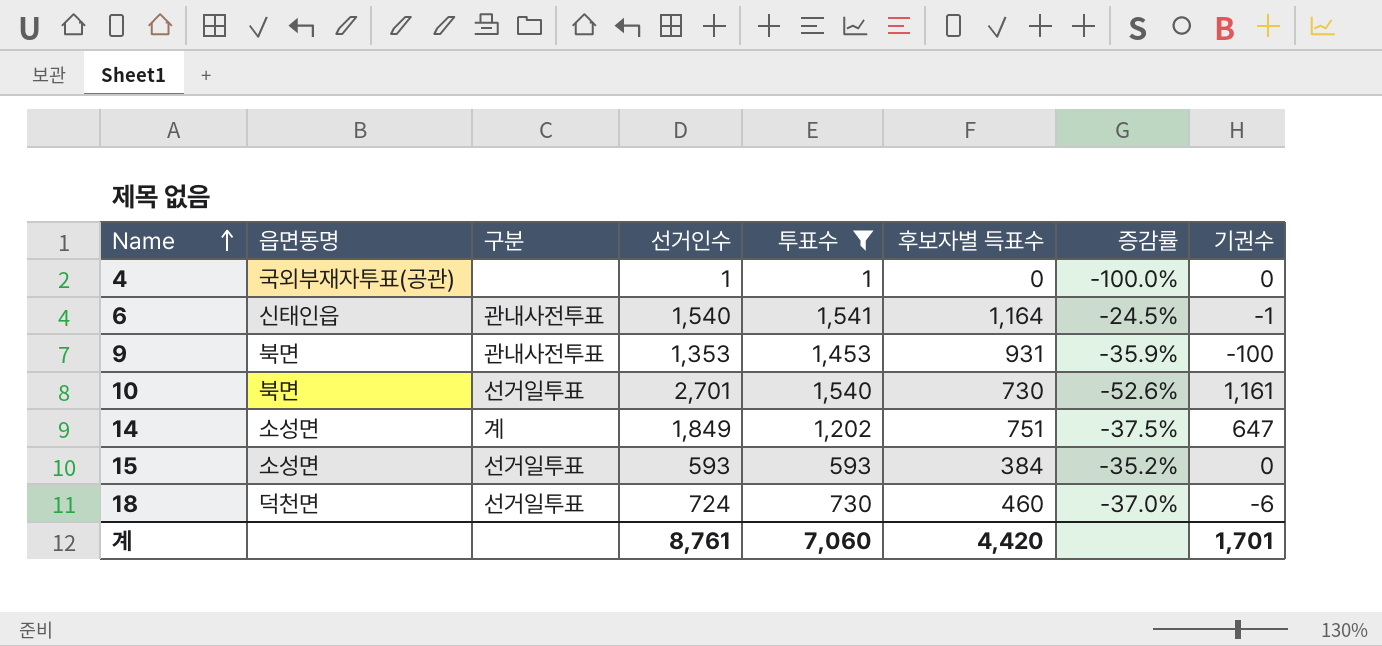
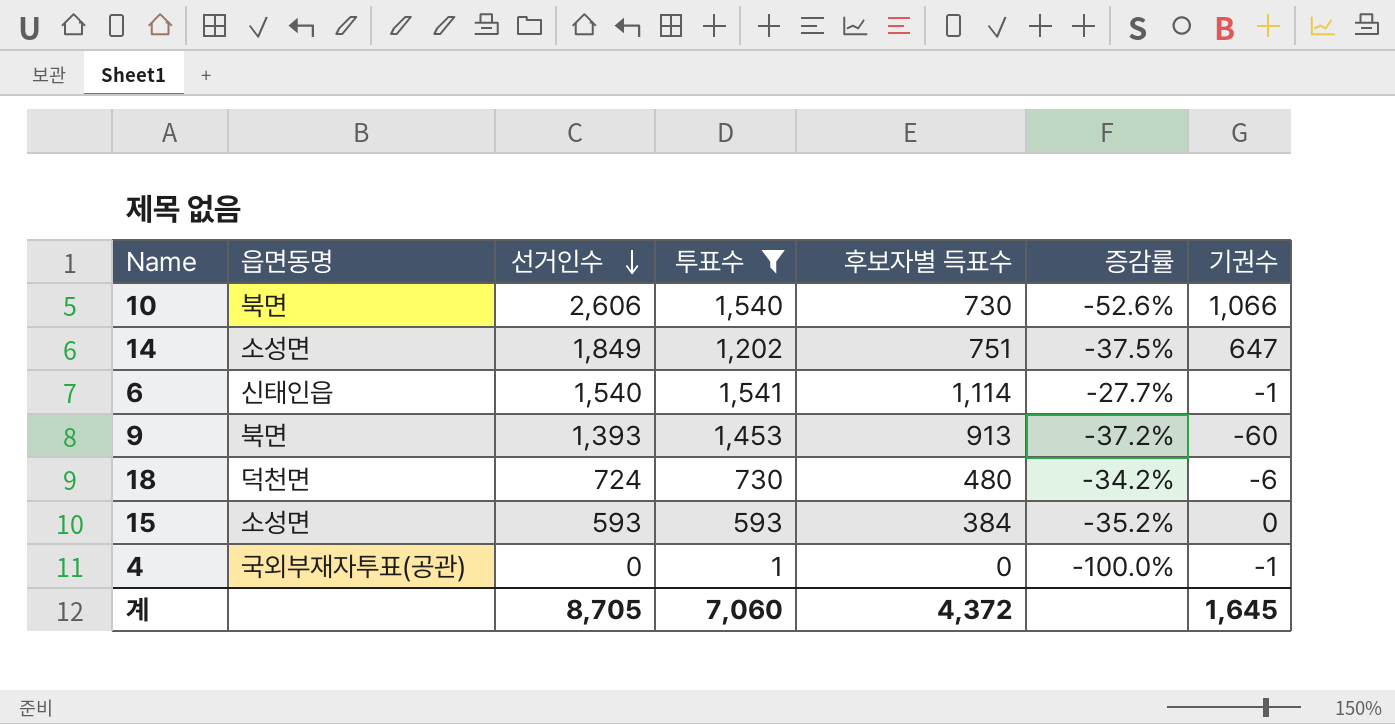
row order: Name ascending -> 선거인수 descending
column 구분 | position: 3 -> none
10 | 선거인수: 2,701 -> 2,606
10 | 기권수: 1,161 -> 1,066
6 | 후보자별 득표수: 1,164 -> 1,114
6 | 증감률: -24.5% -> -27.7%
9 | 선거인수: 1,353 -> 1,393
9 | 후보자별 득표수: 931 -> 913
9 | 증감률: -35.9% -> -37.2%
9 | 기권수: -100 -> -60
18 | 후보자별 득표수: 460 -> 480
18 | 증감률: -37.0% -> -34.2%
4 | 선거인수: 1 -> 0
4 | 기권수: 0 -> -1
계 | 선거인수: 8,761 -> 8,705
계 | 후보자별 득표수: 4,420 -> 4,372
계 | 기권수: 1,701 -> 1,645

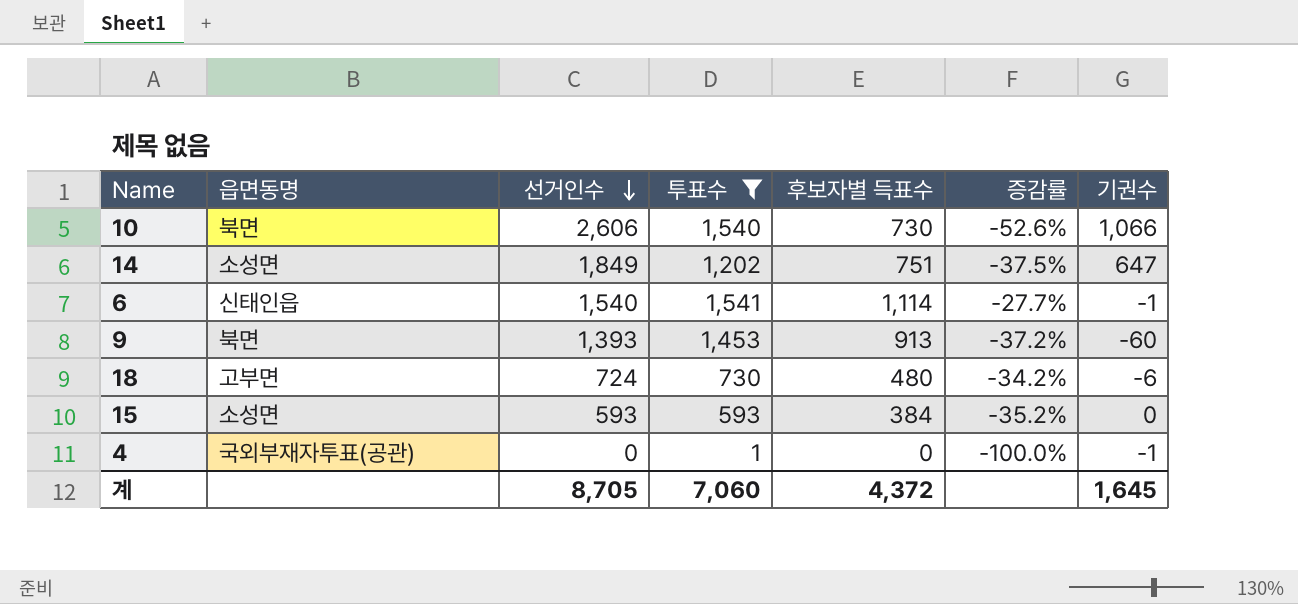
18 | 읍면동명: 덕천면 -> 고부면

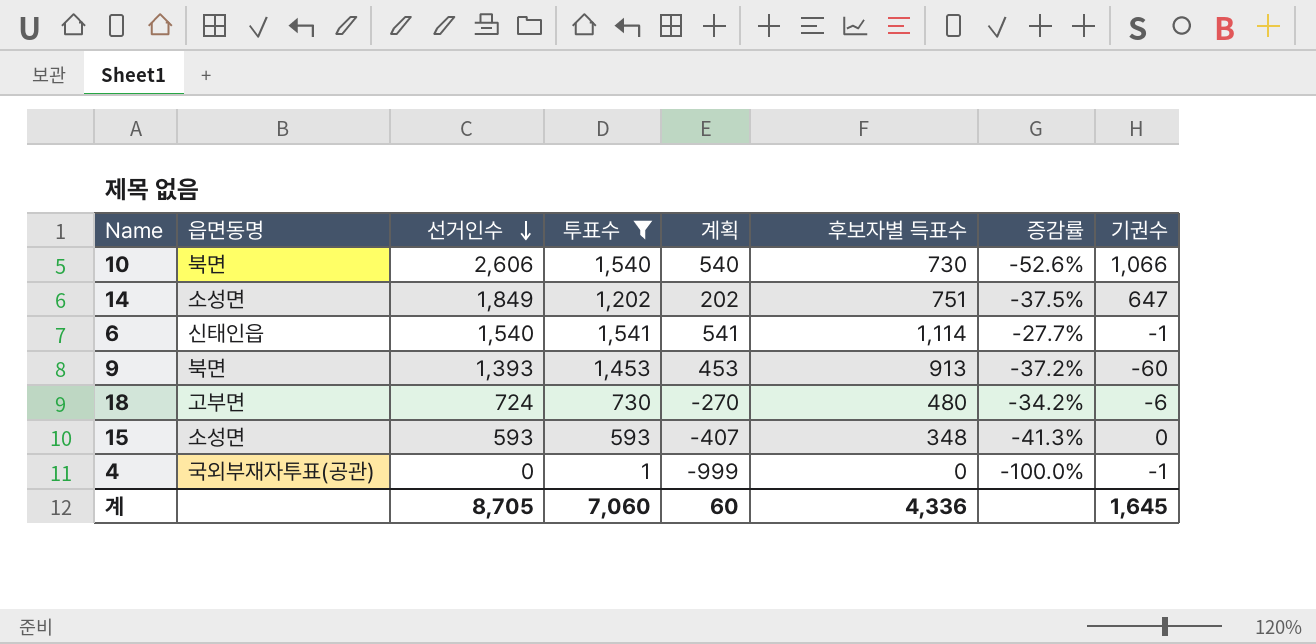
column 계획 | formula: none -> [투표수] - 1000
15 | 후보자별 득표수: 384 -> 348
15 | 증감률: -35.2% -> -41.3%
계 | 후보자별 득표수: 4,372 -> 4,336

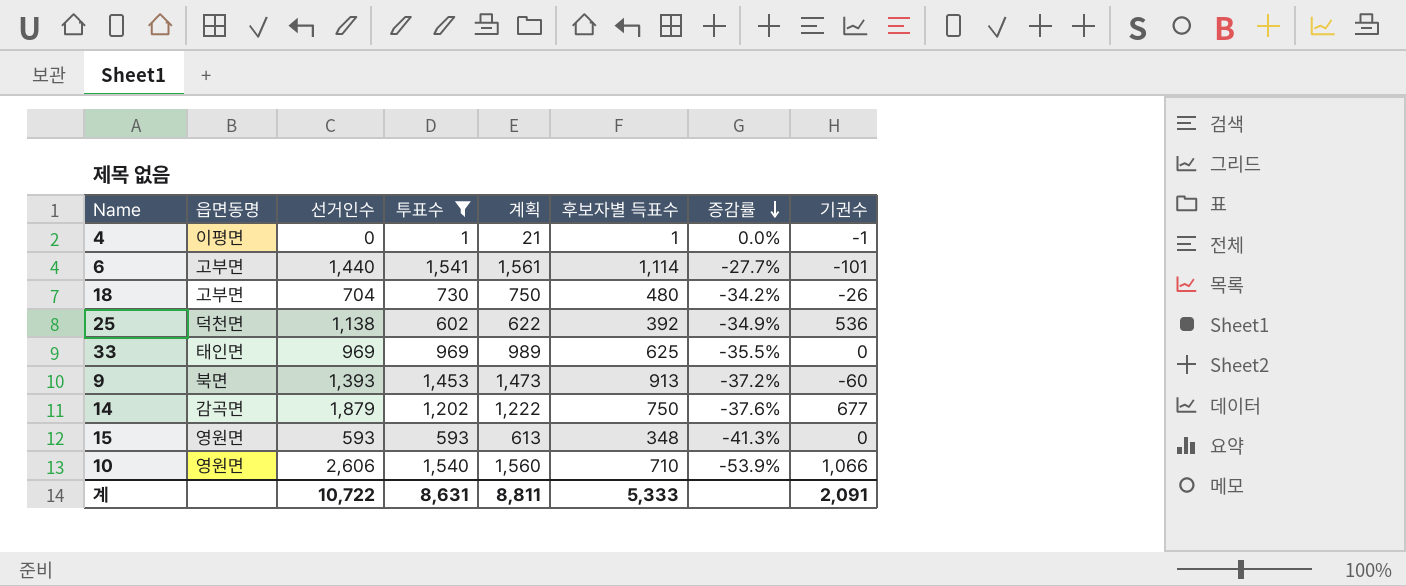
row order: 선거인수 descending -> 증감률 descending
column 계획 | formula: [투표수] - 1000 -> [투표수] + 20
4 | 읍면동명: 국외부재자투표(공관) -> 이평면
4 | 후보자별 득표수: 0 -> 1
4 | 증감률: -100.0% -> 0.0%
6 | 읍면동명: 신태인읍 -> 고부면
6 | 선거인수: 1,540 -> 1,440
6 | 기권수: -1 -> -101
18 | 선거인수: 724 -> 704
18 | 기권수: -6 -> -26
row 25: none -> 덕천면 | 1,138 | 602 | 622 | 392 | -34.9% | 536
row 33: none -> 태인면 | 969 | 969 | 989 | 625 | -35.5% | 0
14 | 읍면동명: 소성면 -> 감곡면
14 | 선거인수: 1,849 -> 1,879
14 | 후보자별 득표수: 751 -> 750
14 | 증감률: -37.5% -> -37.6%
14 | 기권수: 647 -> 677
15 | 읍면동명: 소성면 -> 영원면
10 | 읍면동명: 북면 -> 영원면
10 | 후보자별 득표수: 730 -> 710
10 | 증감률: -52.6% -> -53.9%
계 | 선거인수: 8,705 -> 10,722
계 | 투표수: 7,060 -> 8,631
계 | 계획: 60 -> 8,811
계 | 후보자별 득표수: 4,336 -> 5,333
계 | 기권수: 1,645 -> 2,091

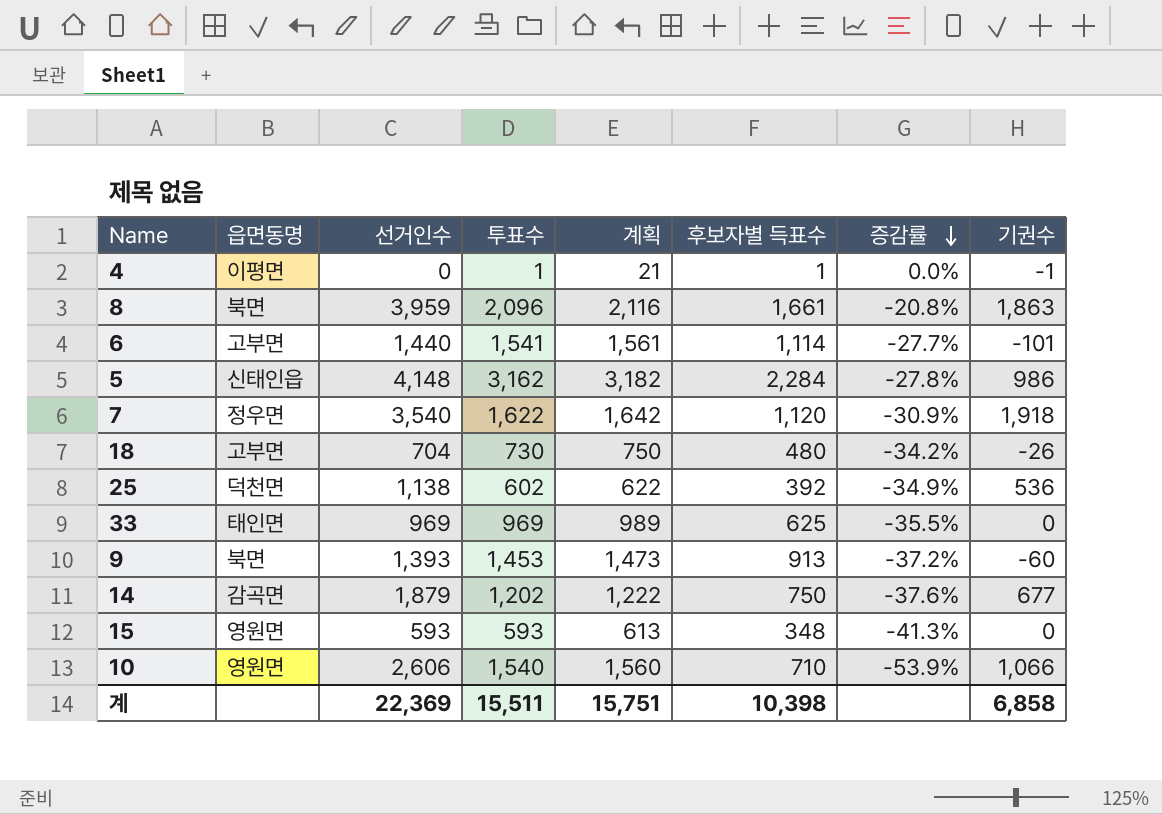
filter: 투표수 <= 1,541 -> none
계 | 선거인수: 10,722 -> 22,369
계 | 투표수: 8,631 -> 15,511
계 | 계획: 8,811 -> 15,751
계 | 후보자별 득표수: 5,333 -> 10,398
계 | 기권수: 2,091 -> 6,858

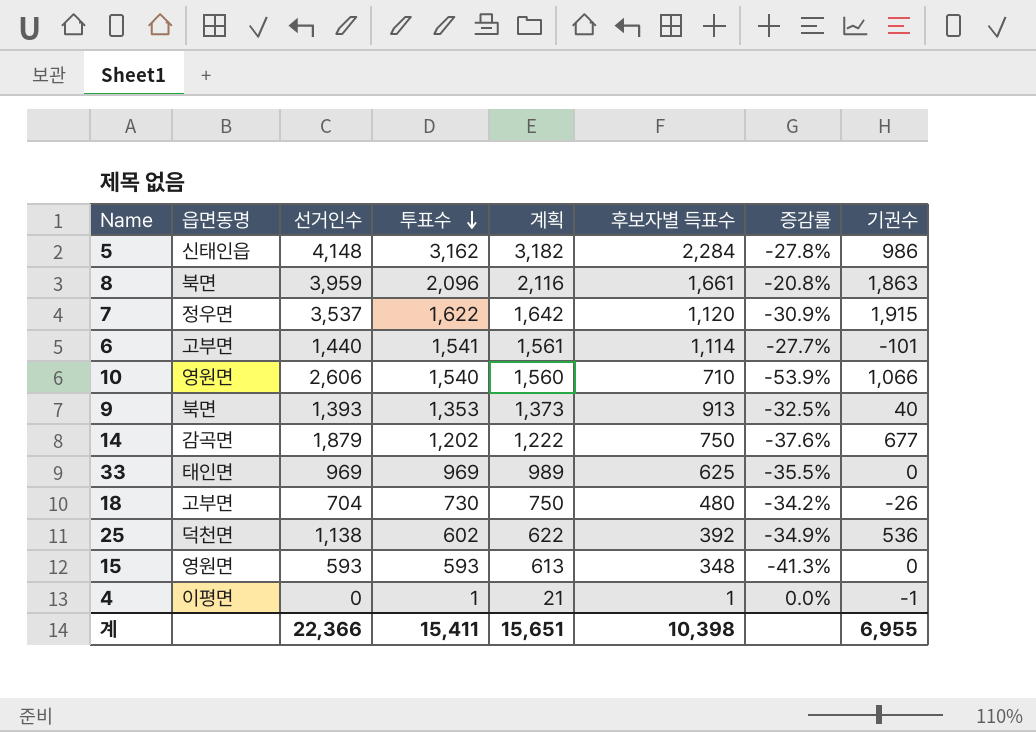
row order: 증감률 descending -> 투표수 descending
7 | 선거인수: 3,540 -> 3,537
7 | 기권수: 1,918 -> 1,915
9 | 투표수: 1,453 -> 1,353
9 | 계획: 1,473 -> 1,373
9 | 증감률: -37.2% -> -32.5%
9 | 기권수: -60 -> 40
계 | 선거인수: 22,369 -> 22,366
계 | 투표수: 15,511 -> 15,411
계 | 계획: 15,751 -> 15,651
계 | 기권수: 6,858 -> 6,955

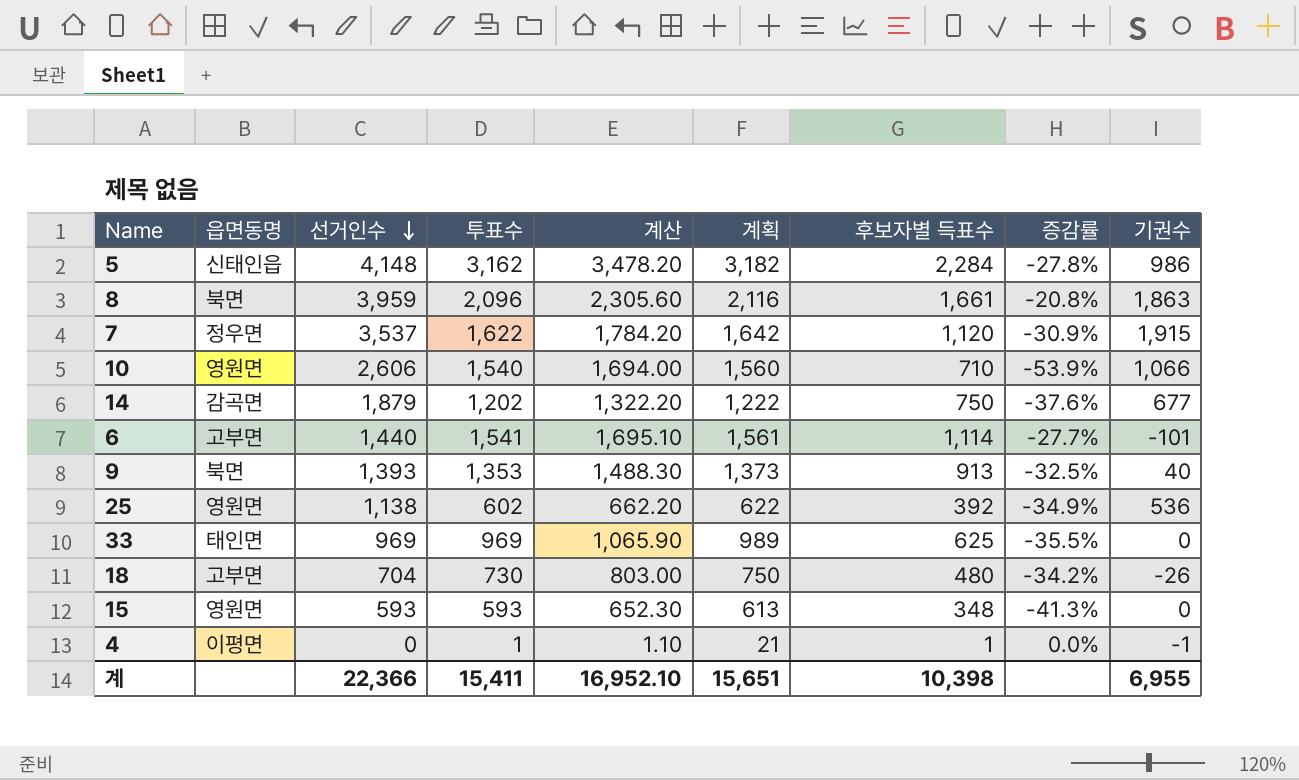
row order: 투표수 descending -> 선거인수 descending
column 계산 | formula: none -> [투표수] * 1.1
25 | 읍면동명: 덕천면 -> 영원면

